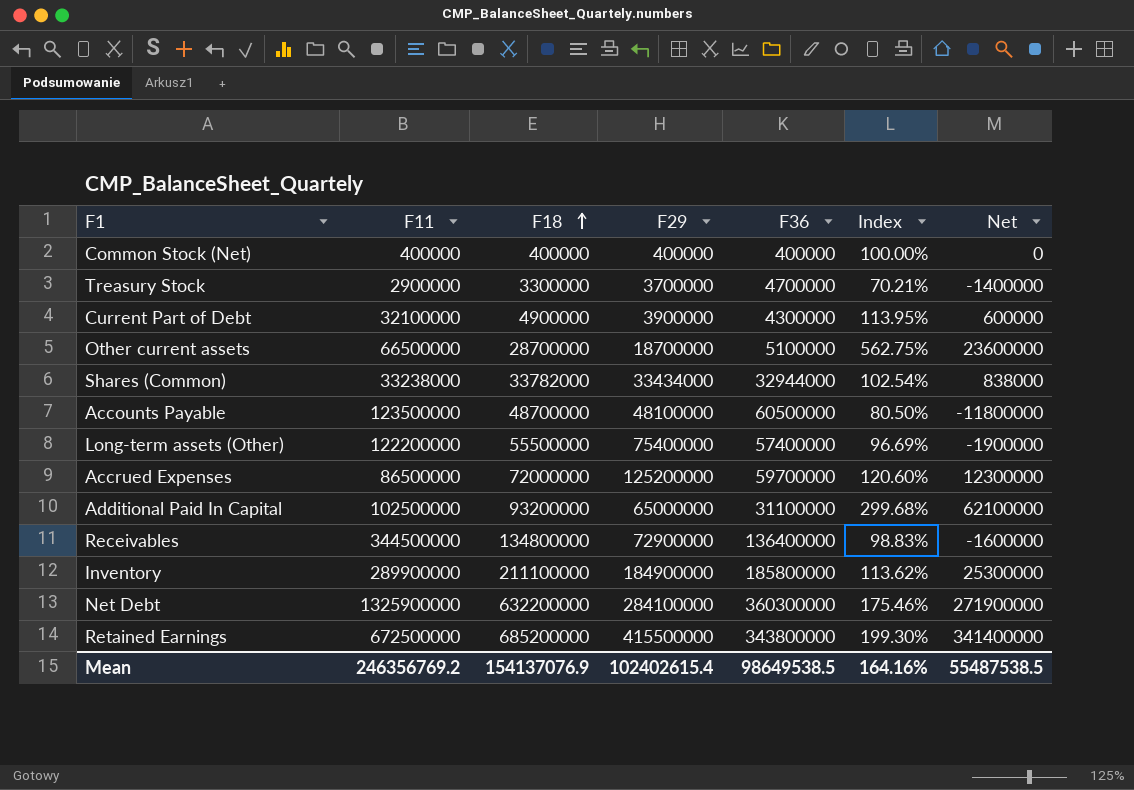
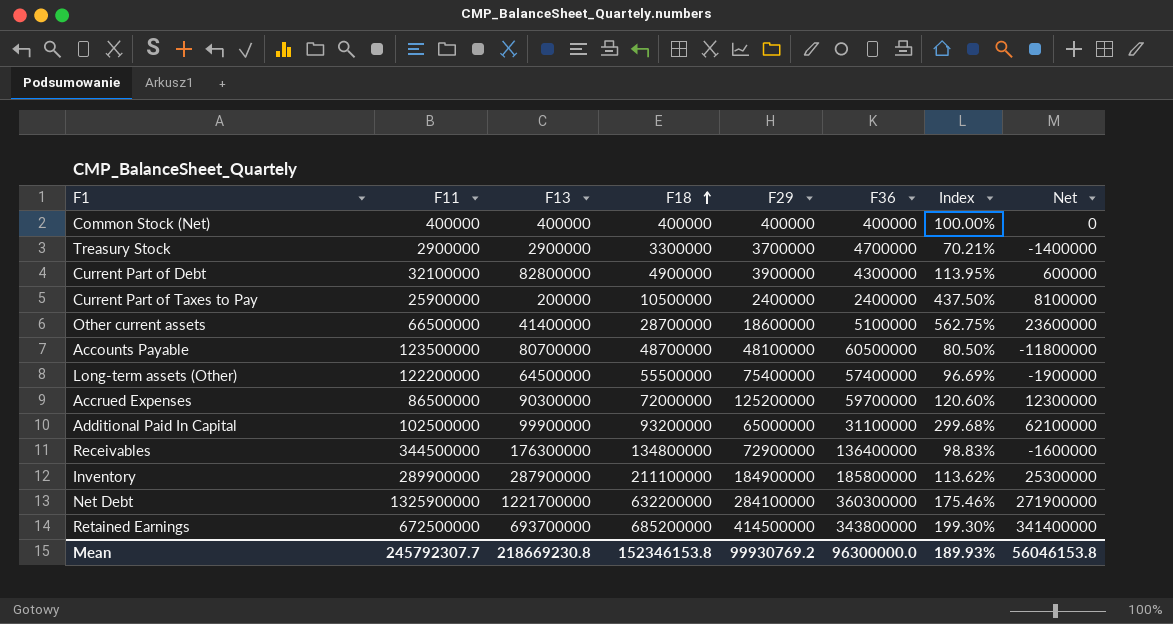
column F13 | position: none -> 3
row Shares (Common): 33238000 | 33782000 | 33434000 | 32944000 | 102.54% | 838000 -> none
row Current Part of Taxes to Pay: none -> 25900000 | 200000 | 10500000 | 2400000 | 2400000 | 437.50% | 8100000
Other current assets | F29: 18700000 -> 18600000
Retained Earnings | F29: 415500000 -> 414500000
Mean | F11: 246356769.2 -> 245792307.7
Mean | F18: 154137076.9 -> 152346153.8
Mean | F29: 102402615.4 -> 99930769.2
Mean | F36: 98649538.5 -> 96300000.0
Mean | Index: 164.16% -> 189.93%
Mean | Net: 55487538.5 -> 56046153.8

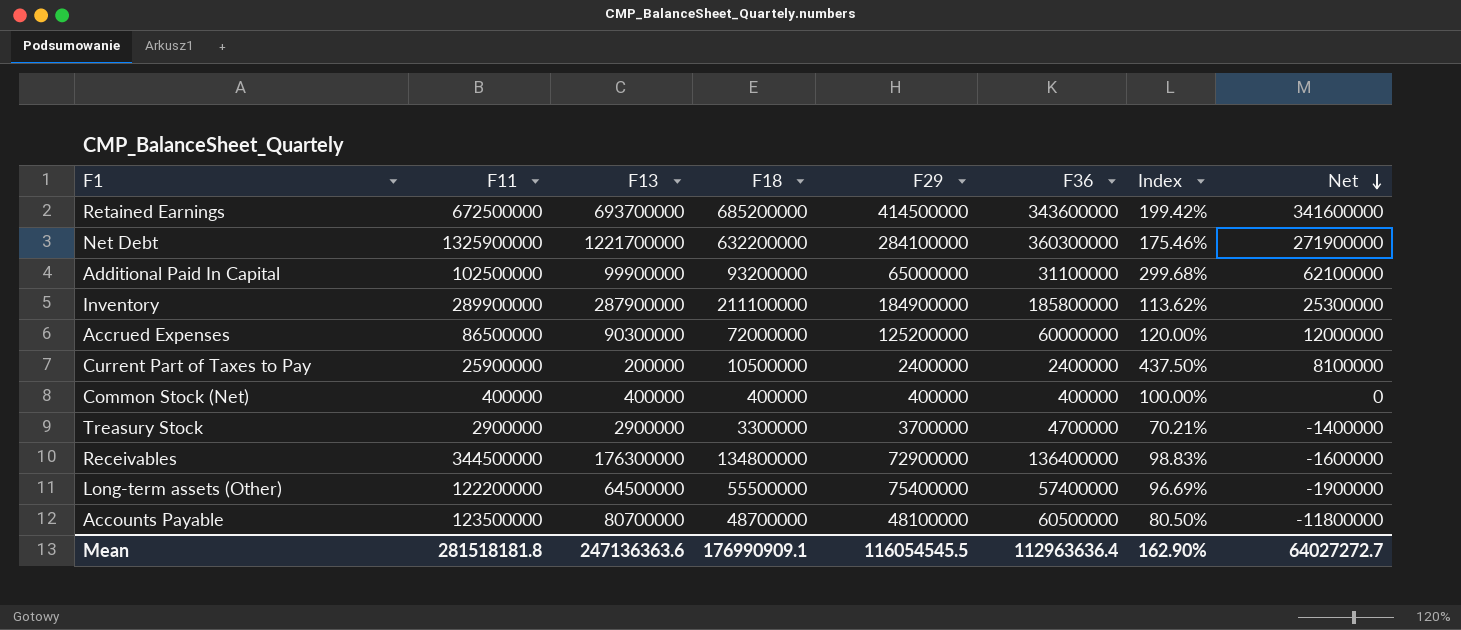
row order: F18 ascending -> Net descending
row Current Part of Debt: 32100000 | 82800000 | 4900000 | 3900000 | 4300000 | 113.95% | 600000 -> none
row Other current assets: 66500000 | 41400000 | 28700000 | 18600000 | 5100000 | 562.75% | 23600000 -> none
Retained Earnings | F36: 343800000 -> 343600000
Retained Earnings | Index: 199.30% -> 199.42%
Retained Earnings | Net: 341400000 -> 341600000
Accrued Expenses | F36: 59700000 -> 60000000
Accrued Expenses | Index: 120.60% -> 120.00%
Accrued Expenses | Net: 12300000 -> 12000000
Mean | F11: 245792307.7 -> 281518181.8
Mean | F13: 218669230.8 -> 247136363.6
Mean | F18: 152346153.8 -> 176990909.1
Mean | F29: 99930769.2 -> 116054545.5
Mean | F36: 96300000.0 -> 112963636.4
Mean | Index: 189.93% -> 162.90%
Mean | Net: 56046153.8 -> 64027272.7

